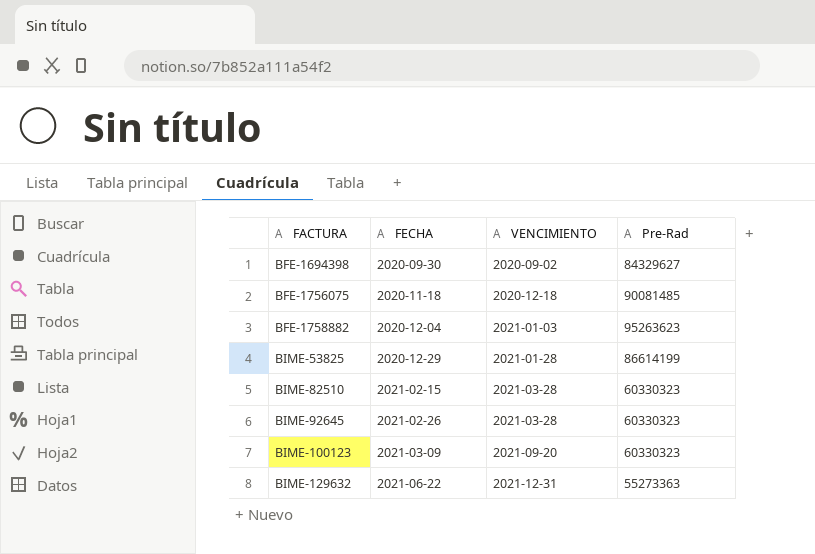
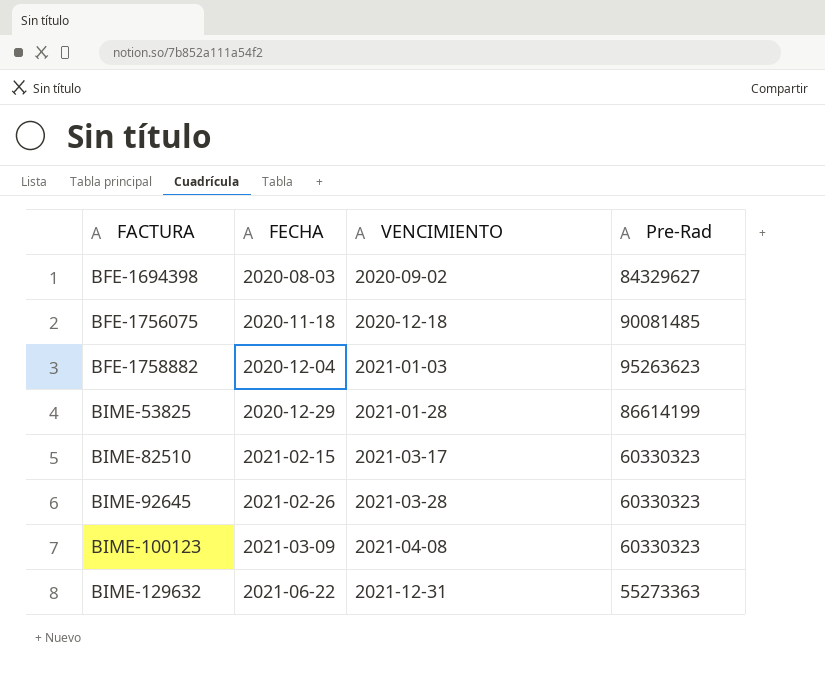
BFE-1694398 | FECHA: 2020-09-30 -> 2020-08-03
BIME-82510 | VENCIMIENTO: 2021-03-28 -> 2021-03-17
BIME-100123 | VENCIMIENTO: 2021-09-20 -> 2021-04-08

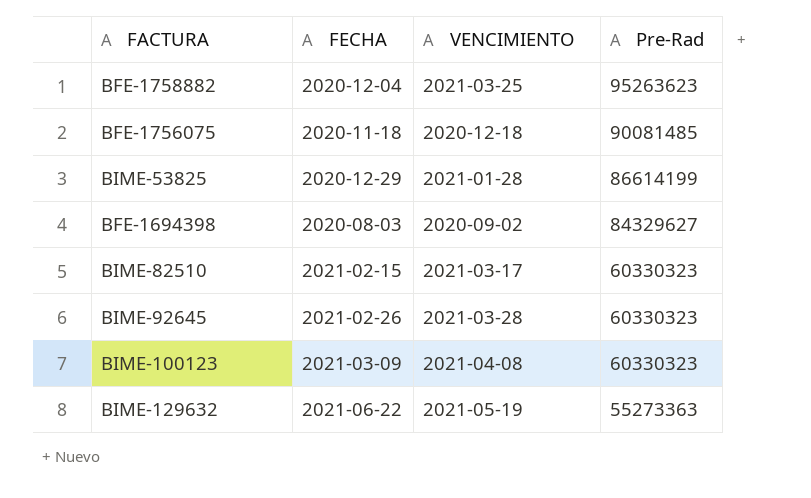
row order: FACTURA ascending -> Pre-Rad descending
BFE-1758882 | VENCIMIENTO: 2021-01-03 -> 2021-03-25
BIME-129632 | VENCIMIENTO: 2021-12-31 -> 2021-05-19

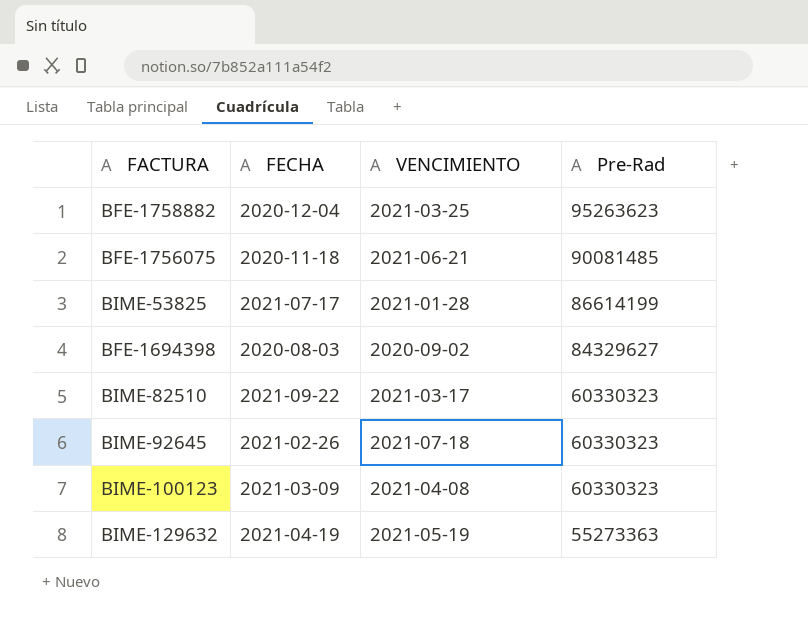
BFE-1756075 | VENCIMIENTO: 2020-12-18 -> 2021-06-21
BIME-53825 | FECHA: 2020-12-29 -> 2021-07-17
BIME-82510 | FECHA: 2021-02-15 -> 2021-09-22
BIME-92645 | VENCIMIENTO: 2021-03-28 -> 2021-07-18
BIME-129632 | FECHA: 2021-06-22 -> 2021-04-19

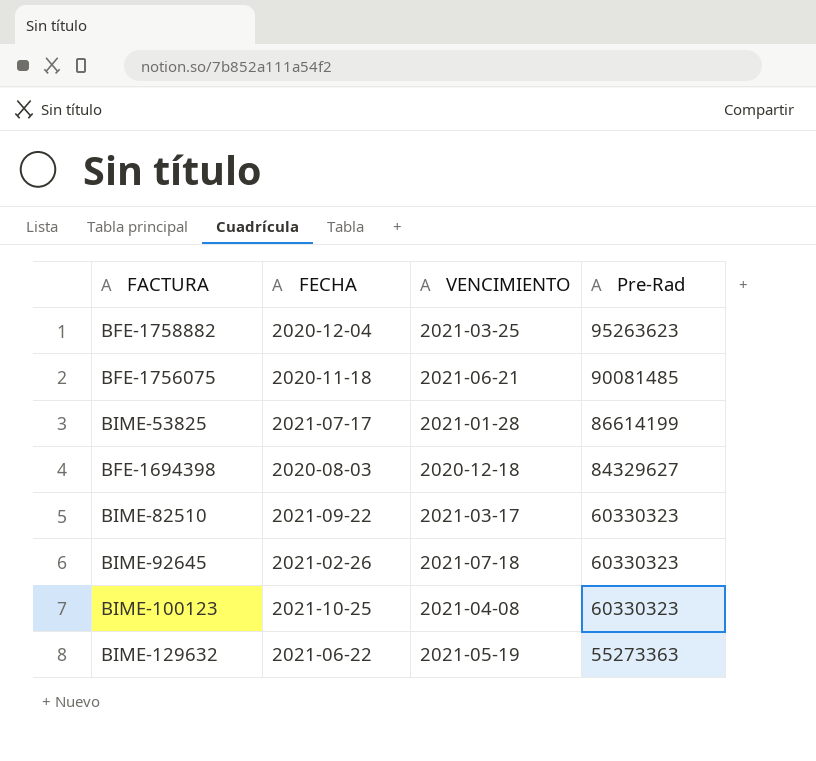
BFE-1694398 | VENCIMIENTO: 2020-09-02 -> 2020-12-18
BIME-100123 | FECHA: 2021-03-09 -> 2021-10-25
BIME-129632 | FECHA: 2021-04-19 -> 2021-06-22

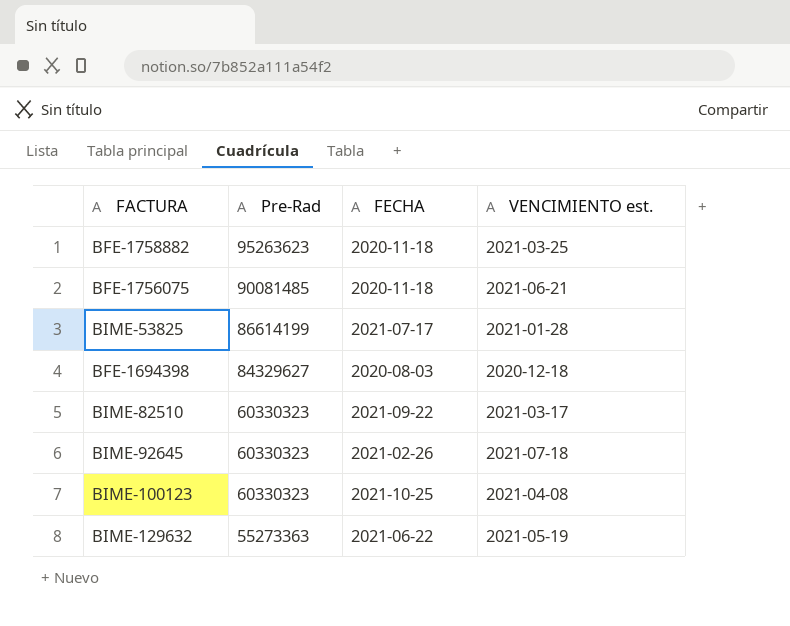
column Pre-Rad | position: 4 -> 2
column name: VENCIMIENTO -> VENCIMIENTO est.
BFE-1758882 | FECHA: 2020-12-04 -> 2020-11-18

